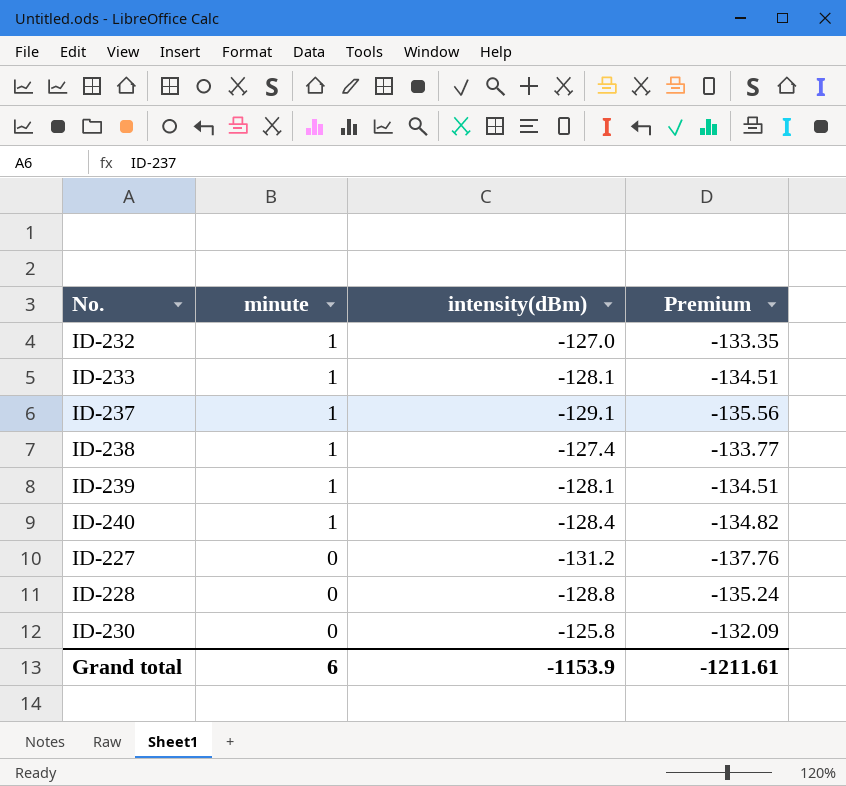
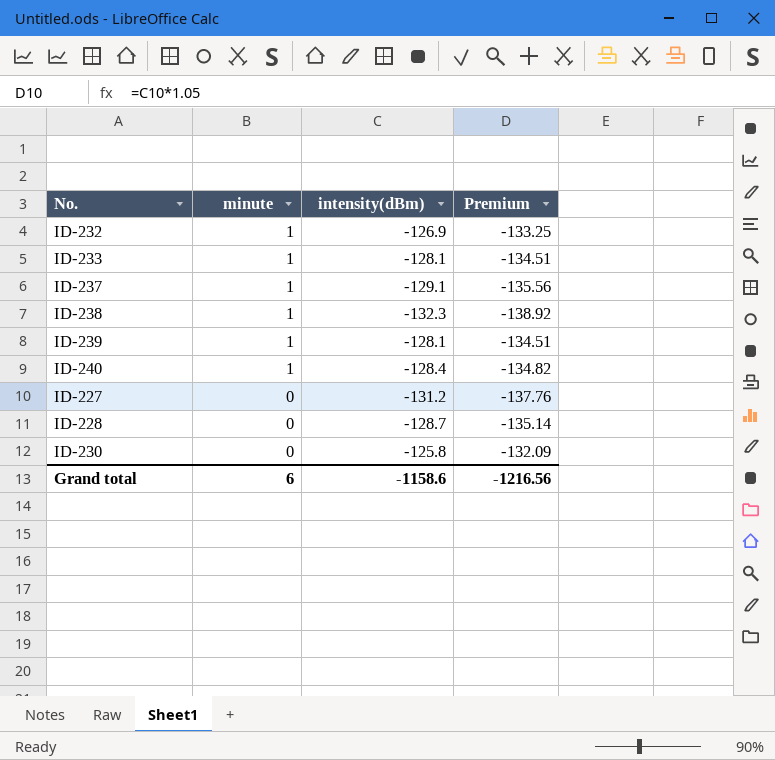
ID-232 | intensity(dBm): -127.0 -> -126.9
ID-232 | Premium: -133.35 -> -133.25
ID-238 | intensity(dBm): -127.4 -> -132.3
ID-238 | Premium: -133.77 -> -138.92
ID-228 | intensity(dBm): -128.8 -> -128.7
ID-228 | Premium: -135.24 -> -135.14
Grand total | intensity(dBm): -1153.9 -> -1158.6
Grand total | Premium: -1211.61 -> -1216.56

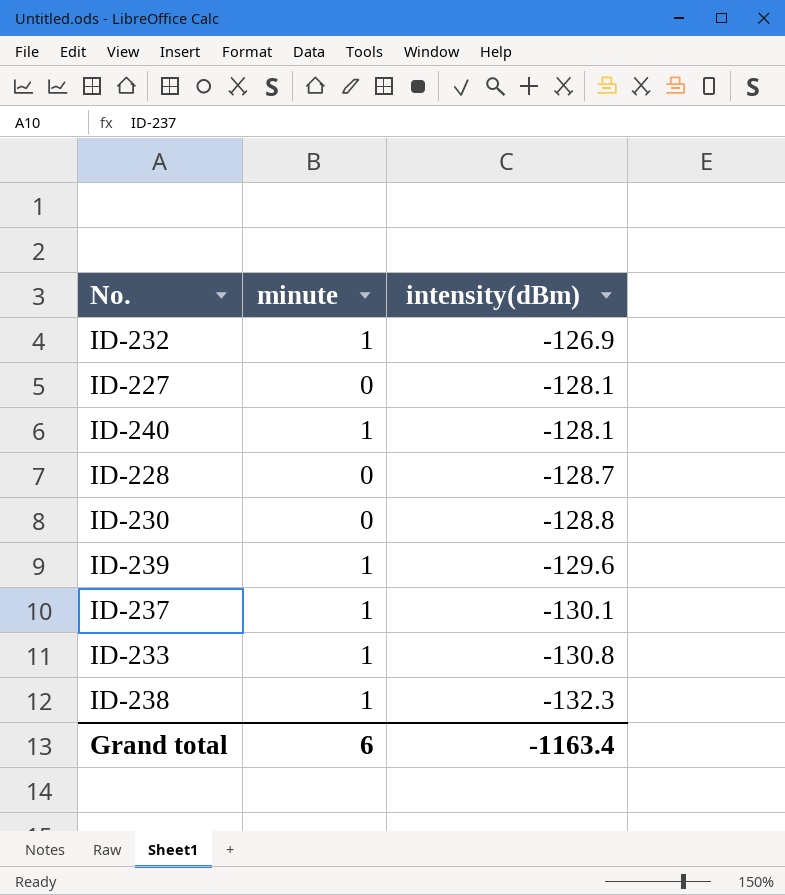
row order: minute descending -> intensity(dBm) descending
column Premium | formula: [intensity(dBm)] * 1.05 -> none
ID-227 | intensity(dBm): -131.2 -> -128.1
ID-240 | intensity(dBm): -128.4 -> -128.1
ID-230 | intensity(dBm): -125.8 -> -128.8
ID-239 | intensity(dBm): -128.1 -> -129.6
ID-237 | intensity(dBm): -129.1 -> -130.1
ID-233 | intensity(dBm): -128.1 -> -130.8
Grand total | intensity(dBm): -1158.6 -> -1163.4

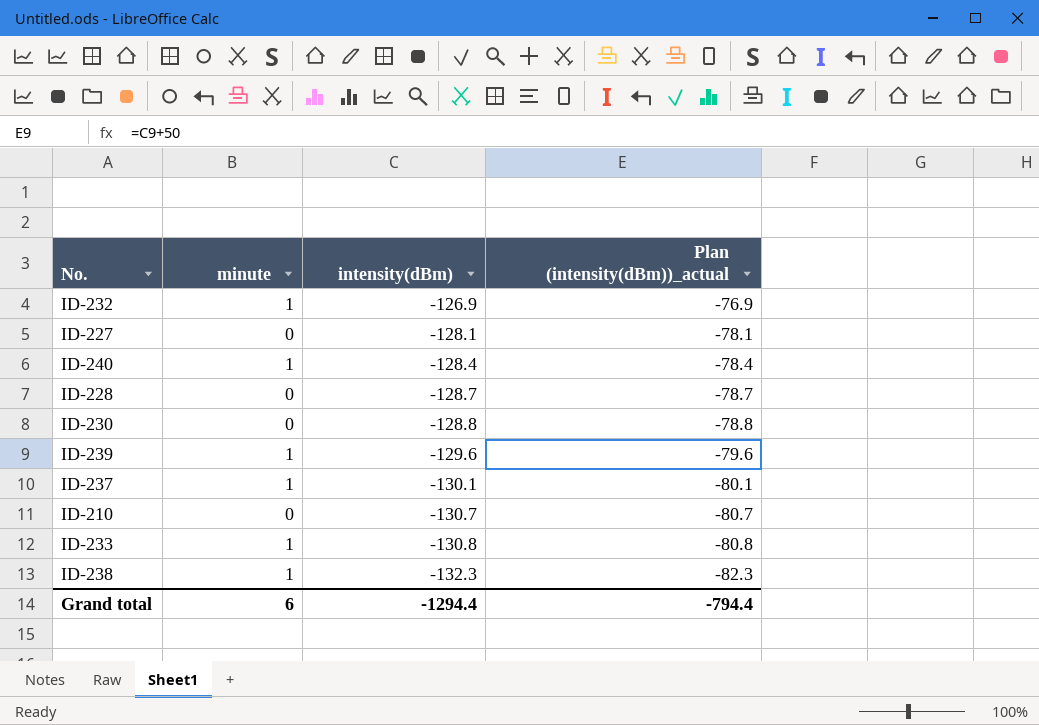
column Plan (intensity(dBm))_actual | formula: none -> [intensity(dBm)] + 50
ID-240 | intensity(dBm): -128.1 -> -128.4
row ID-210: none -> 0 | -130.7 | -80.7
Grand total | intensity(dBm): -1163.4 -> -1294.4

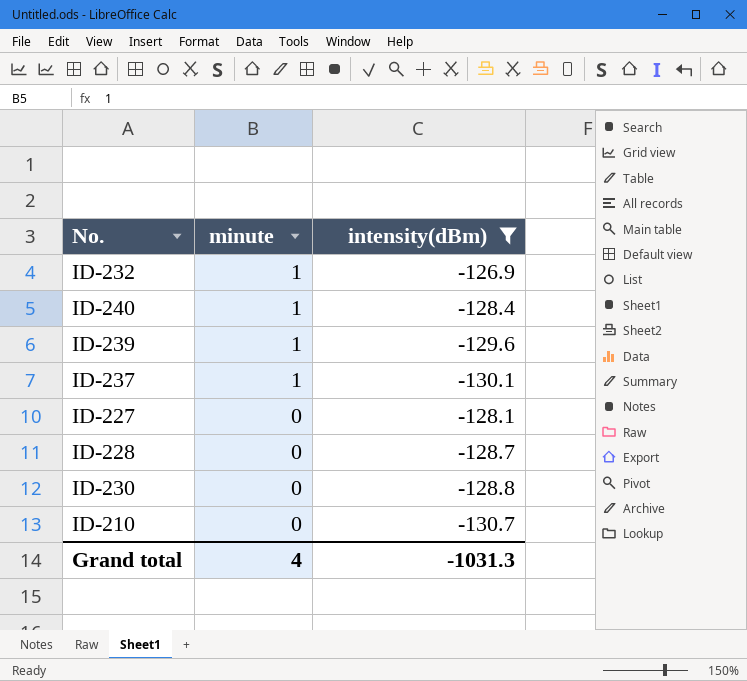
filter: none -> intensity(dBm) >= -130.7
row order: intensity(dBm) descending -> minute descending
column Plan (intensity(dBm))_actual | formula: [intensity(dBm)] + 50 -> none
Grand total | minute: 6 -> 4
Grand total | intensity(dBm): -1294.4 -> -1031.3

